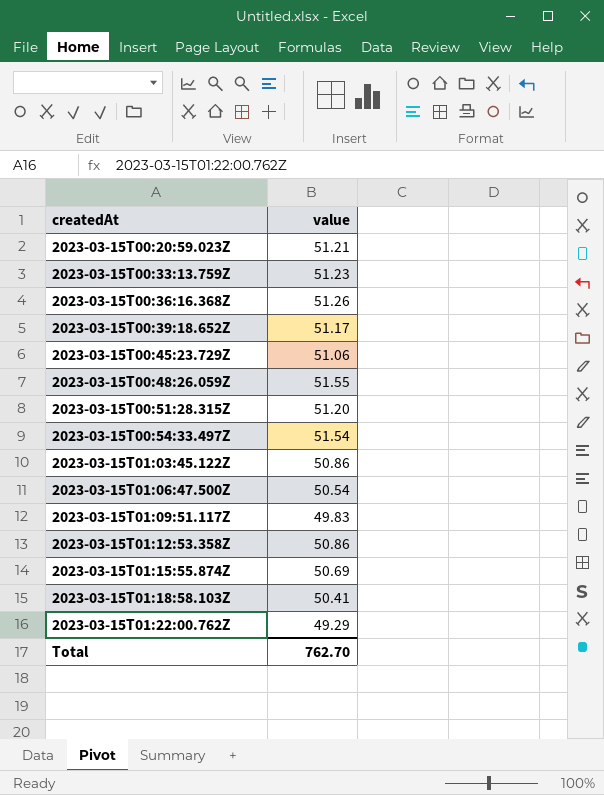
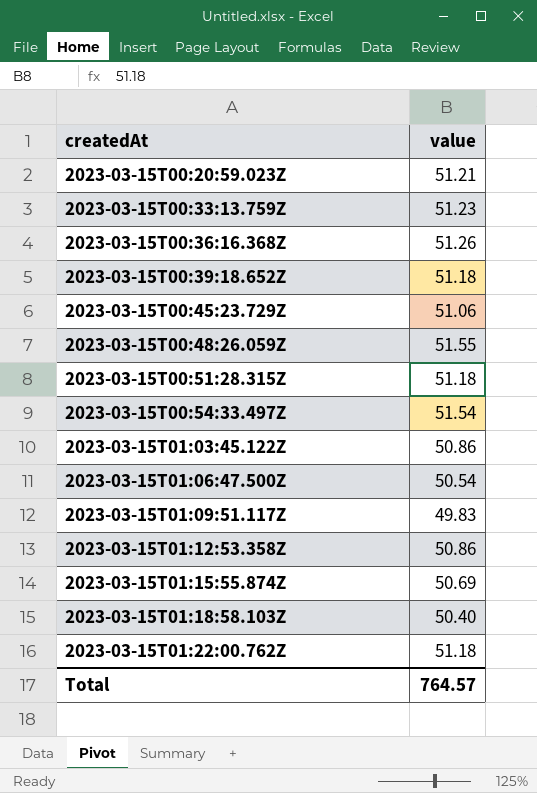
2023-03-15T00:39:18.652Z | value: 51.17 -> 51.18
2023-03-15T00:51:28.315Z | value: 51.20 -> 51.18
2023-03-15T01:18:58.103Z | value: 50.41 -> 50.40
2023-03-15T01:22:00.762Z | value: 49.29 -> 51.18
Total | value: 762.70 -> 764.57

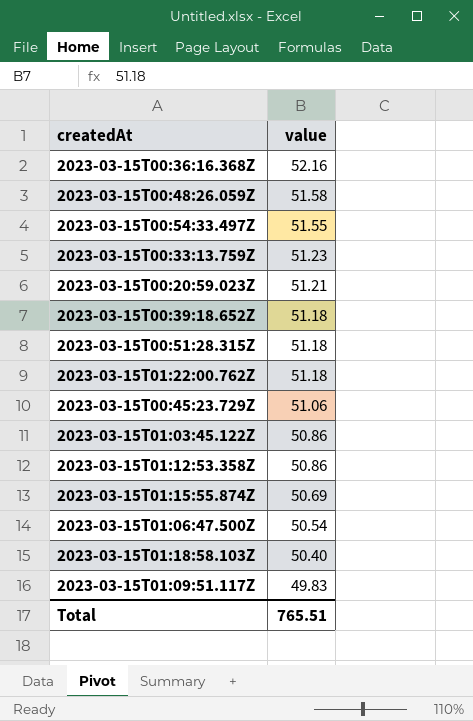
row order: createdAt ascending -> value descending
2023-03-15T00:36:16.368Z | value: 51.26 -> 52.16
2023-03-15T00:48:26.059Z | value: 51.55 -> 51.58
2023-03-15T00:54:33.497Z | value: 51.54 -> 51.55
Total | value: 764.57 -> 765.51

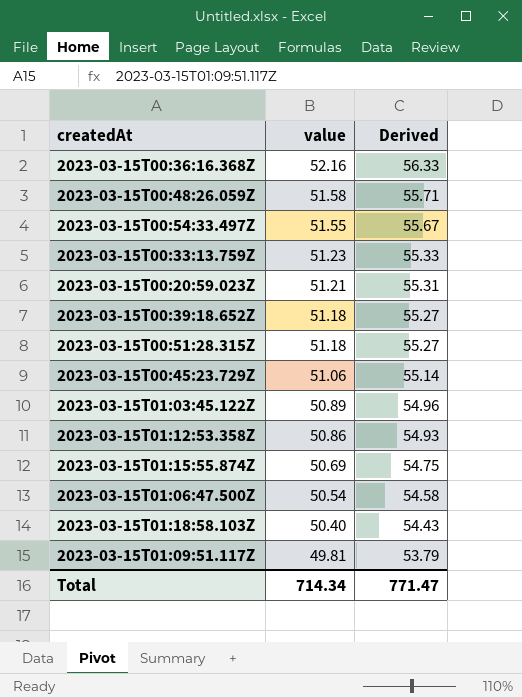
column Derived | formula: none -> [value] * 1.08
row 2023-03-15T01:22:00.762Z: 51.18 -> none
2023-03-15T01:03:45.122Z | value: 50.86 -> 50.89
2023-03-15T01:09:51.117Z | value: 49.83 -> 49.81
Total | value: 765.51 -> 714.34

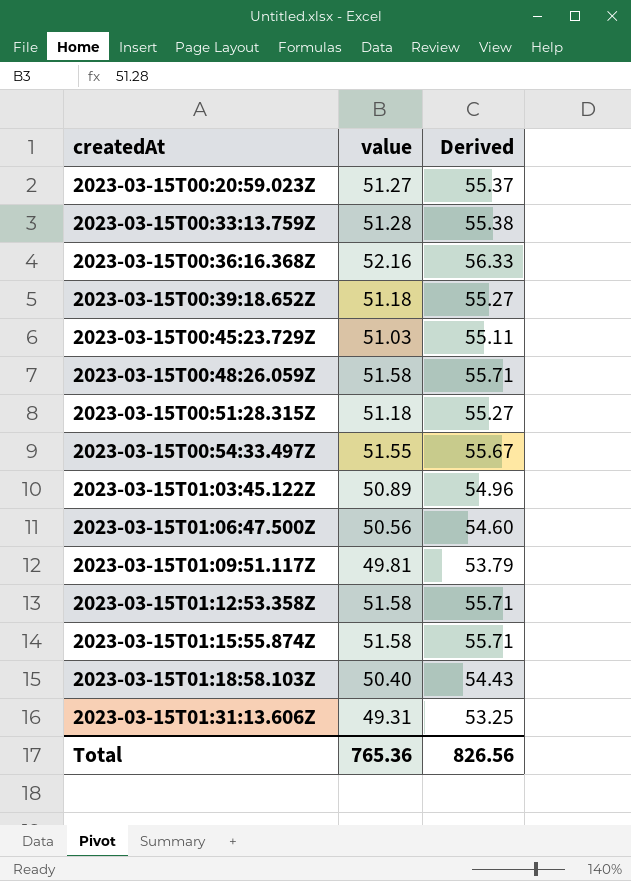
row order: value descending -> createdAt ascending
2023-03-15T00:20:59.023Z | value: 51.21 -> 51.27
2023-03-15T00:20:59.023Z | Derived: 55.31 -> 55.37
2023-03-15T00:33:13.759Z | value: 51.23 -> 51.28
2023-03-15T00:33:13.759Z | Derived: 55.33 -> 55.38
2023-03-15T00:45:23.729Z | value: 51.06 -> 51.03
2023-03-15T00:45:23.729Z | Derived: 55.14 -> 55.11
2023-03-15T01:06:47.500Z | value: 50.54 -> 50.56
2023-03-15T01:06:47.500Z | Derived: 54.58 -> 54.60
2023-03-15T01:12:53.358Z | value: 50.86 -> 51.58
2023-03-15T01:12:53.358Z | Derived: 54.93 -> 55.71
2023-03-15T01:15:55.874Z | value: 50.69 -> 51.58
2023-03-15T01:15:55.874Z | Derived: 54.75 -> 55.71
row 2023-03-15T01:31:13.606Z: none -> 49.31 | 53.25
Total | value: 714.34 -> 765.36
Total | Derived: 771.47 -> 826.56

